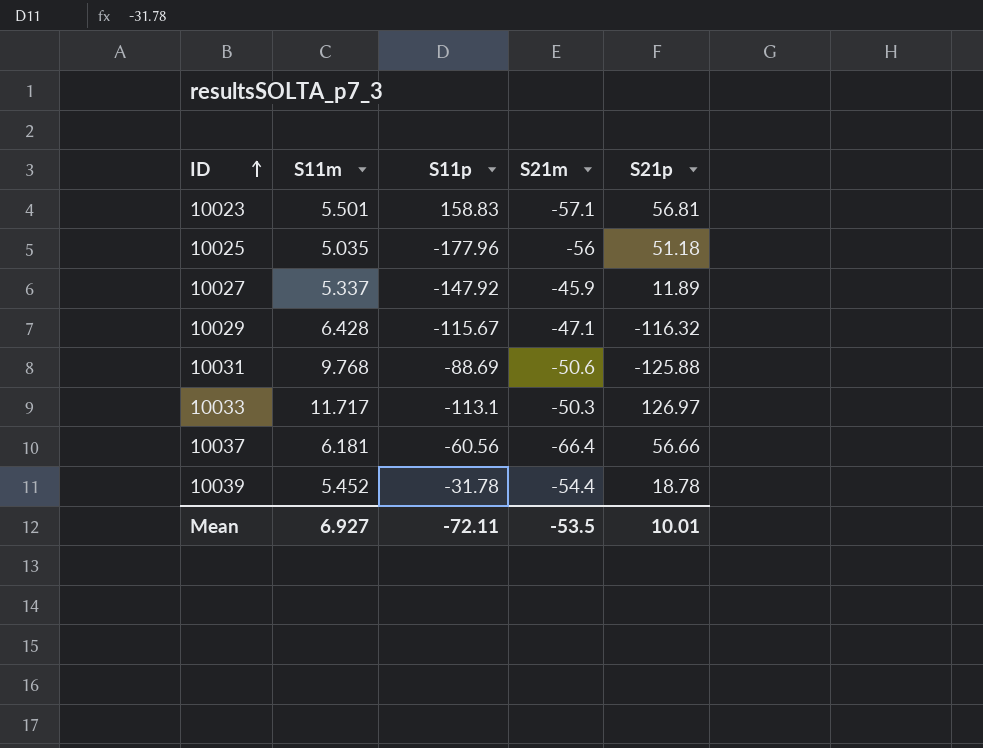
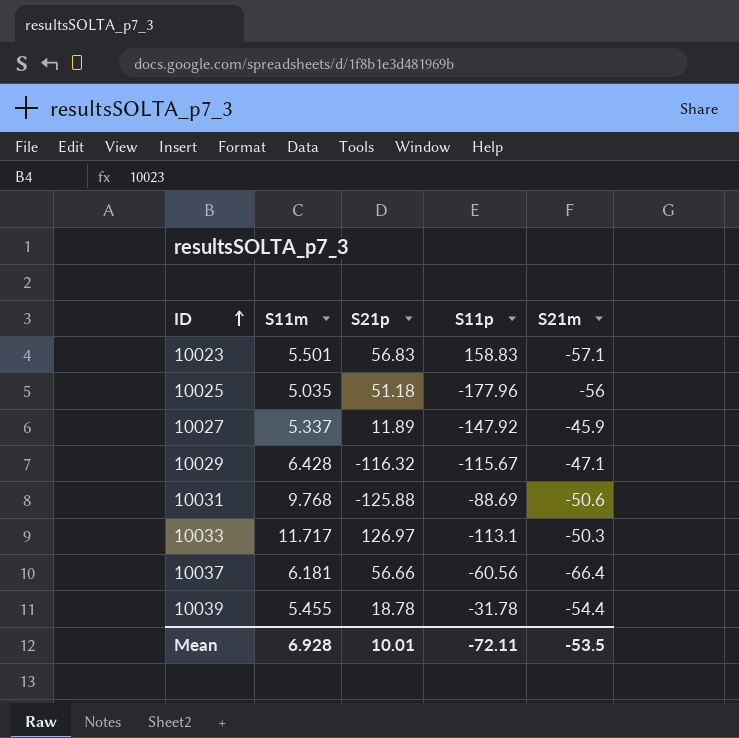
column S21p | position: 5 -> 3
10023 | S21p: 56.81 -> 56.83
10039 | S11m: 5.452 -> 5.455
Mean | S11m: 6.927 -> 6.928

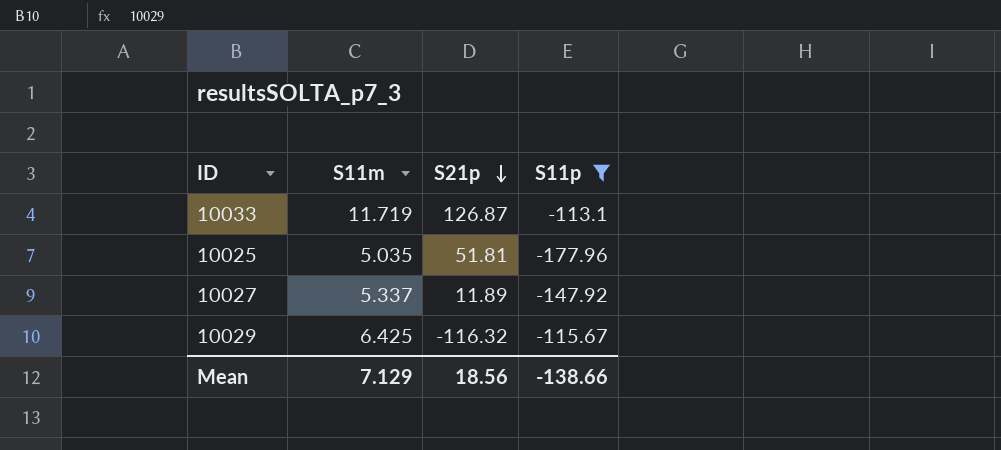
filter: none -> S11p <= -113.1
row order: ID ascending -> S21p descending
column S21m | position: 5 -> none
10033 | S11m: 11.717 -> 11.719
10033 | S21p: 126.97 -> 126.87
10025 | S21p: 51.18 -> 51.81
10029 | S11m: 6.428 -> 6.425
Mean | S11m: 6.928 -> 7.129
Mean | S21p: 10.01 -> 18.56
Mean | S11p: -72.11 -> -138.66

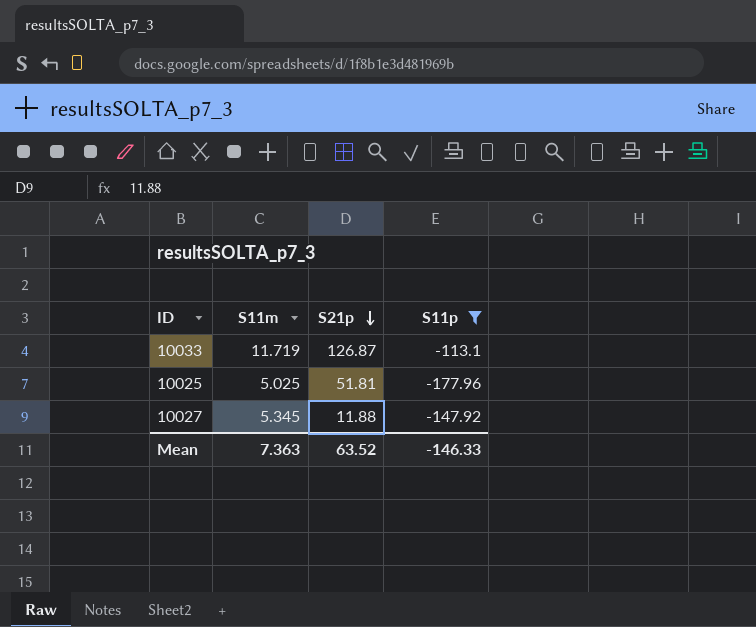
row 10029: 6.425 | -116.32 | -115.67 -> none
10025 | S11m: 5.035 -> 5.025
10027 | S11m: 5.337 -> 5.345
10027 | S21p: 11.89 -> 11.88
Mean | S11m: 7.129 -> 7.363
Mean | S21p: 18.56 -> 63.52
Mean | S11p: -138.66 -> -146.33

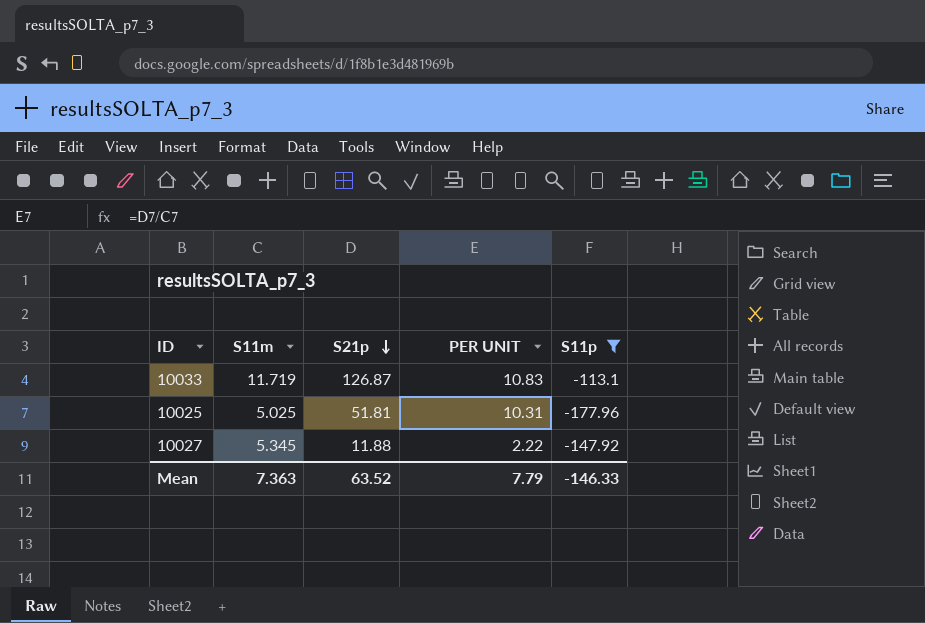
column PER UNIT | formula: none -> [S21p] / [S11m]

